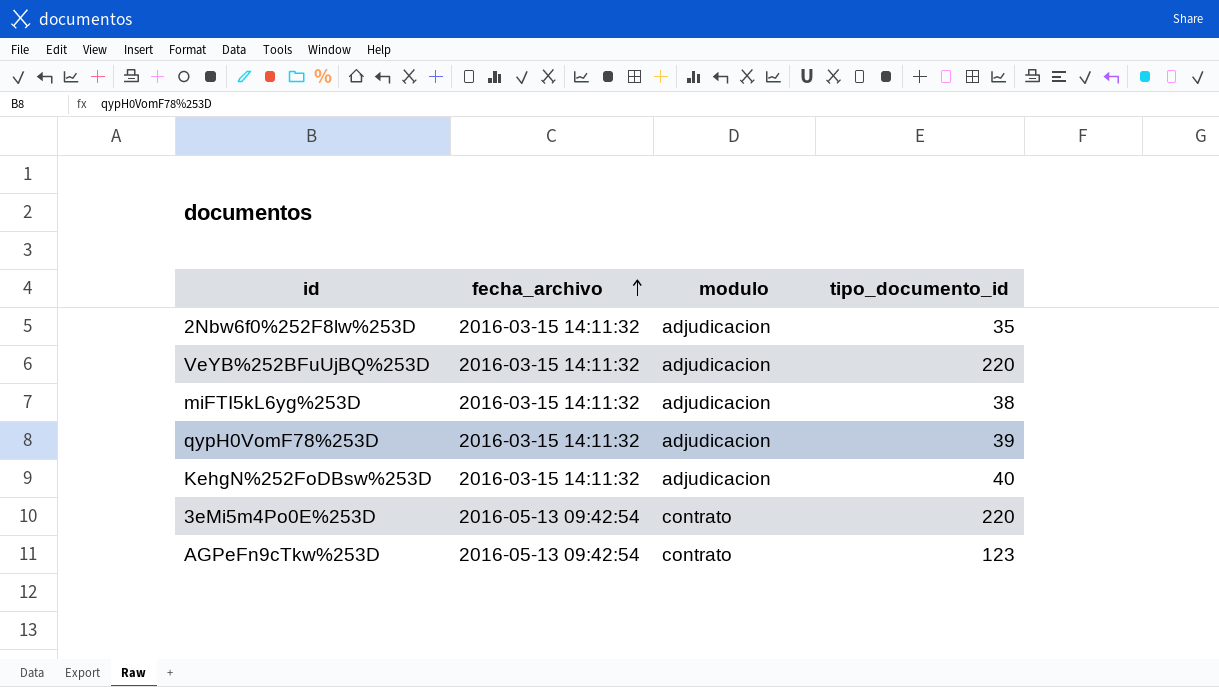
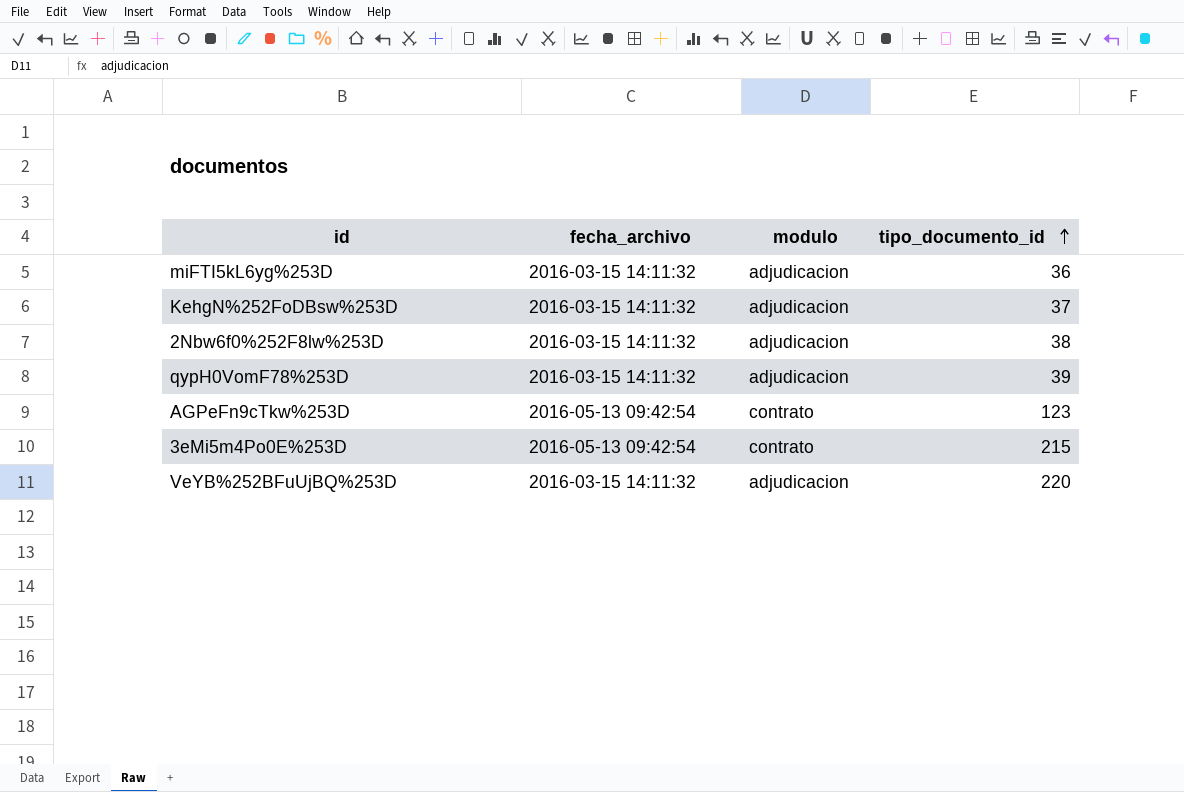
row order: fecha_archivo ascending -> tipo_documento_id ascending
miFTI5kL6yg%253D | tipo_documento_id: 38 -> 36
KehgN%252FoDBsw%253D | tipo_documento_id: 40 -> 37
2Nbw6f0%252F8lw%253D | tipo_documento_id: 35 -> 38
3eMi5m4Po0E%253D | tipo_documento_id: 220 -> 215

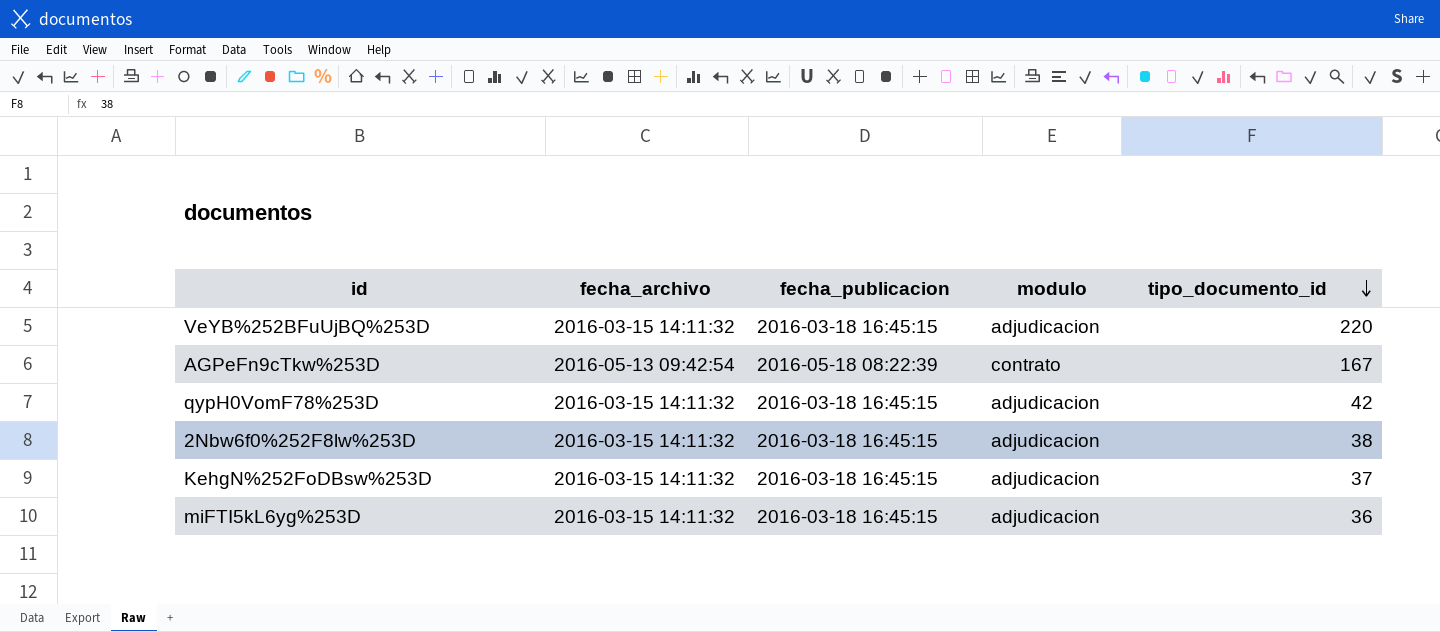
row order: tipo_documento_id ascending -> tipo_documento_id descending
column fecha_publicacion | position: none -> 3
row 3eMi5m4Po0E%253D: 2016-05-13 09:42:54 | contrato | 215 -> none
AGPeFn9cTkw%253D | tipo_documento_id: 123 -> 167
qypH0VomF78%253D | tipo_documento_id: 39 -> 42

